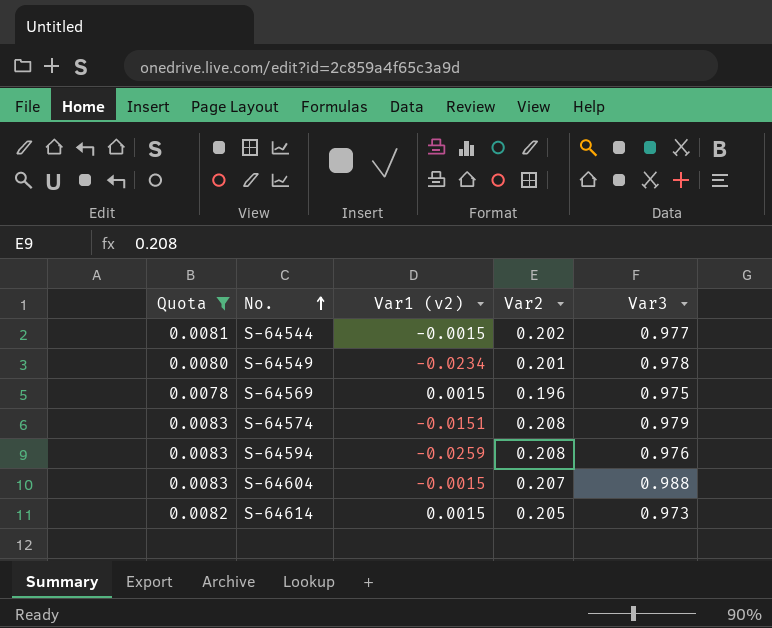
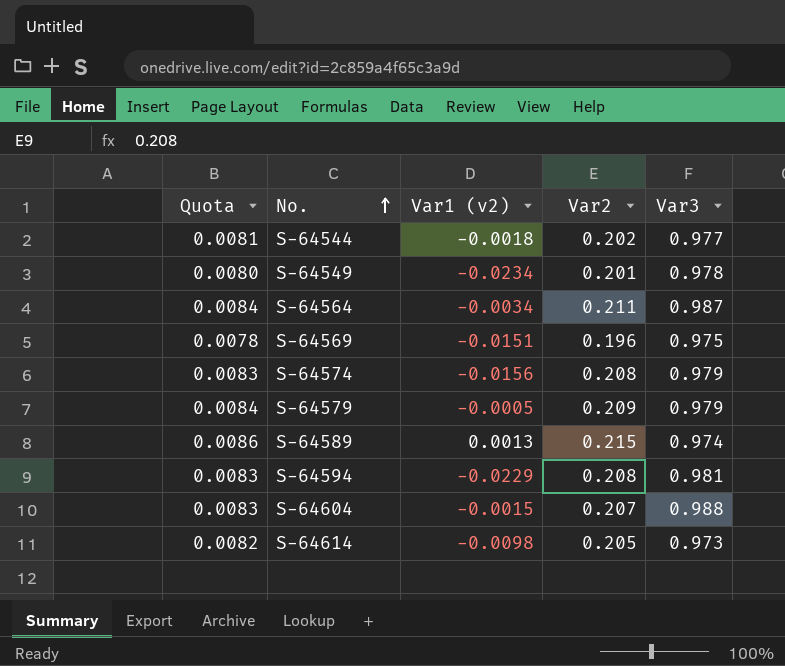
filter: Quota <= 0.0083 -> none
S-64544 | Var1 (v2): -0.0015 -> -0.0018
S-64569 | Var1 (v2): 0.0015 -> -0.0151
S-64574 | Var1 (v2): -0.0151 -> -0.0156
S-64594 | Var1 (v2): -0.0259 -> -0.0229
S-64594 | Var3: 0.976 -> 0.981
S-64614 | Var1 (v2): 0.0015 -> -0.0098

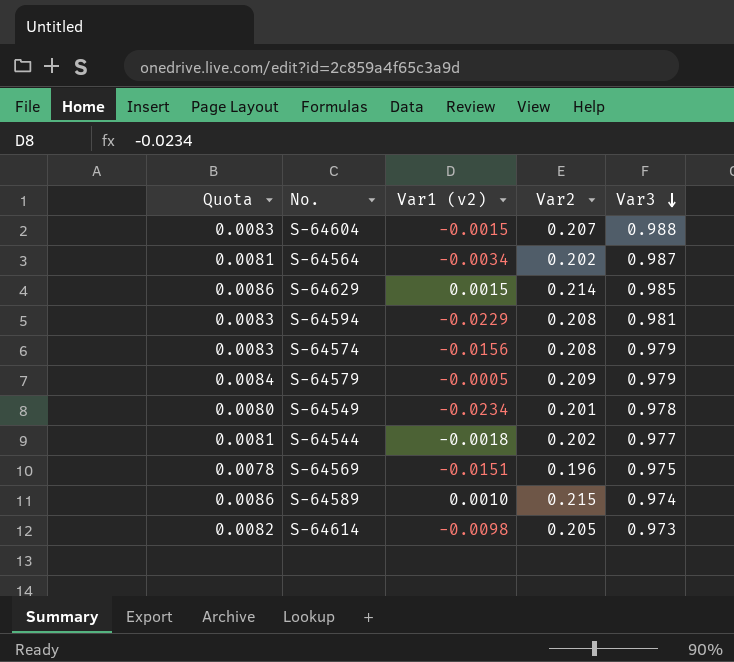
row order: No. ascending -> Var3 descending
S-64564 | Quota: 0.0084 -> 0.0081
S-64564 | Var2: 0.211 -> 0.202
row S-64629: none -> 0.0086 | 0.0015 | 0.214 | 0.985
S-64589 | Var1 (v2): 0.0013 -> 0.0010

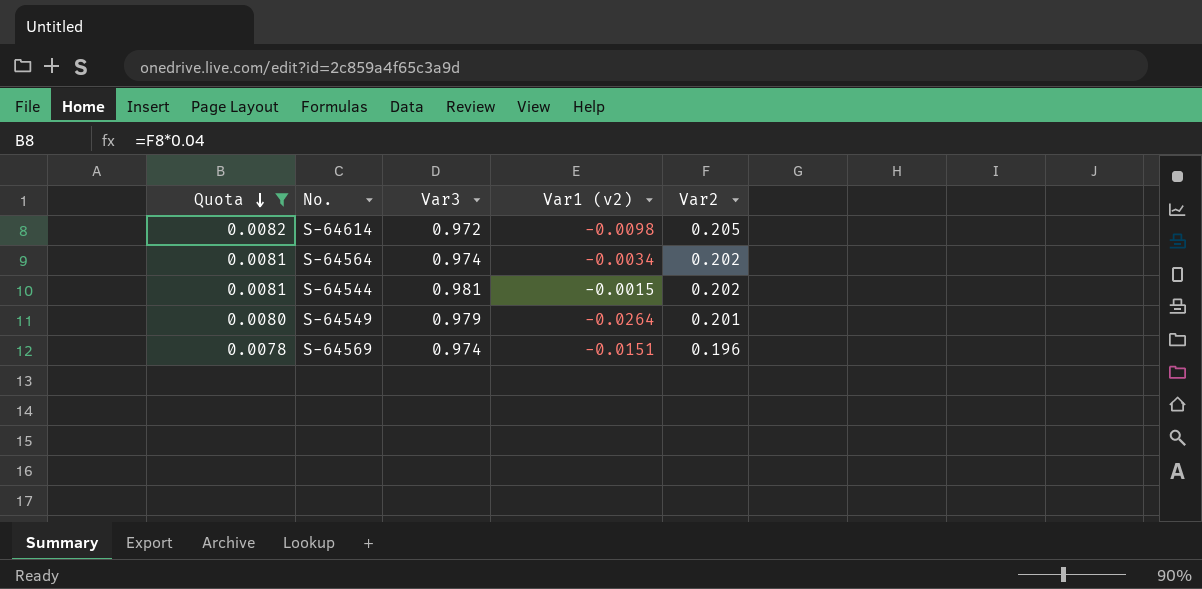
filter: none -> Quota <= 0.0082
row order: Var3 descending -> Quota descending
column Var3 | position: 5 -> 3
S-64614 | Var3: 0.973 -> 0.972
S-64564 | Var3: 0.987 -> 0.974
S-64544 | Var3: 0.977 -> 0.981
S-64544 | Var1 (v2): -0.0018 -> -0.0015
S-64549 | Var3: 0.978 -> 0.979
S-64549 | Var1 (v2): -0.0234 -> -0.0264
S-64569 | Var3: 0.975 -> 0.974

